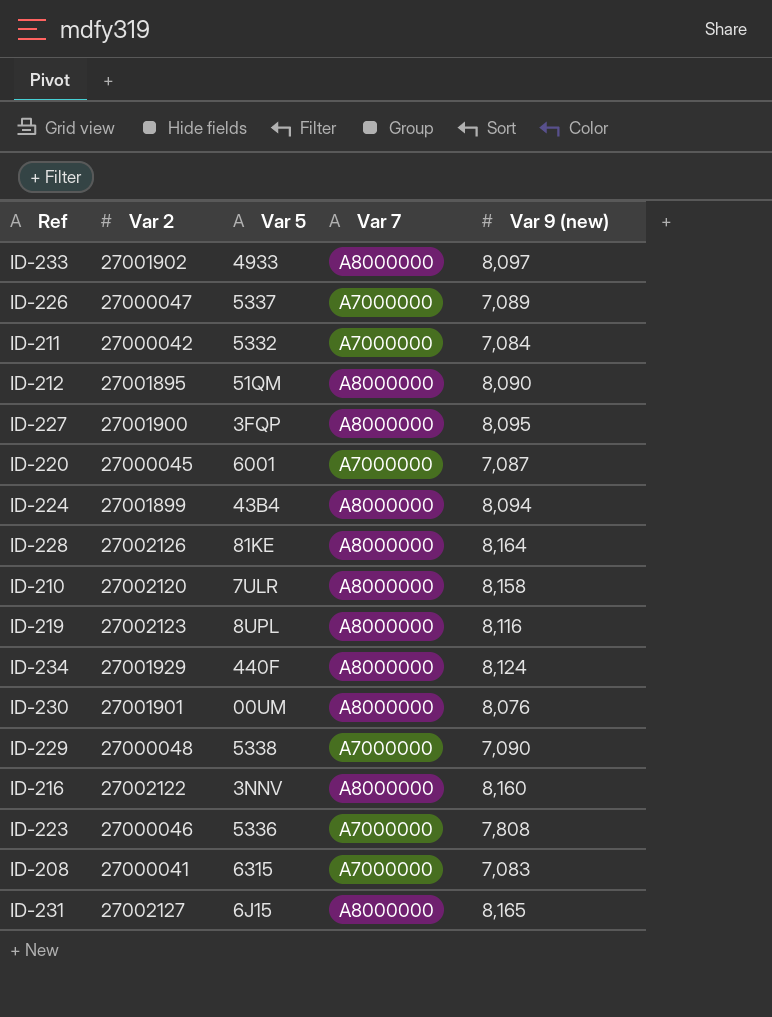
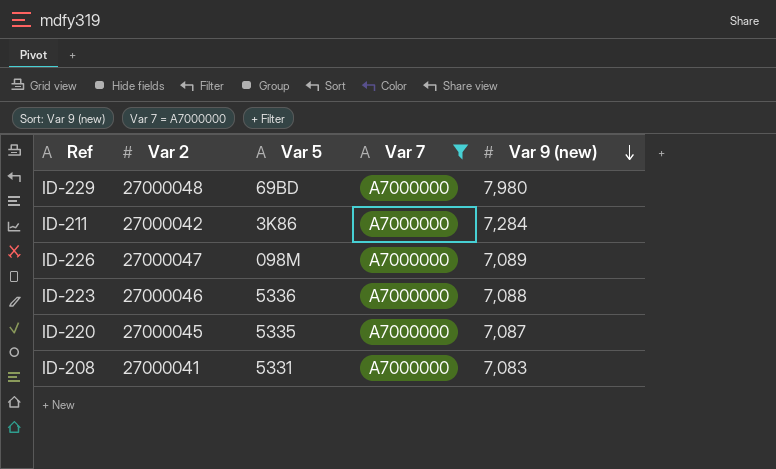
filter: none -> Var 7 = A7000000
row order: none -> Var 9 (new) descending
ID-229 | Var 5: 5338 -> 69BD
ID-229 | Var 9 (new): 7,090 -> 7,980
ID-211 | Var 5: 5332 -> 3K86
ID-211 | Var 9 (new): 7,084 -> 7,284
ID-226 | Var 5: 5337 -> 098M
ID-223 | Var 9 (new): 7,808 -> 7,088
ID-220 | Var 5: 6001 -> 5335
ID-208 | Var 5: 6315 -> 5331

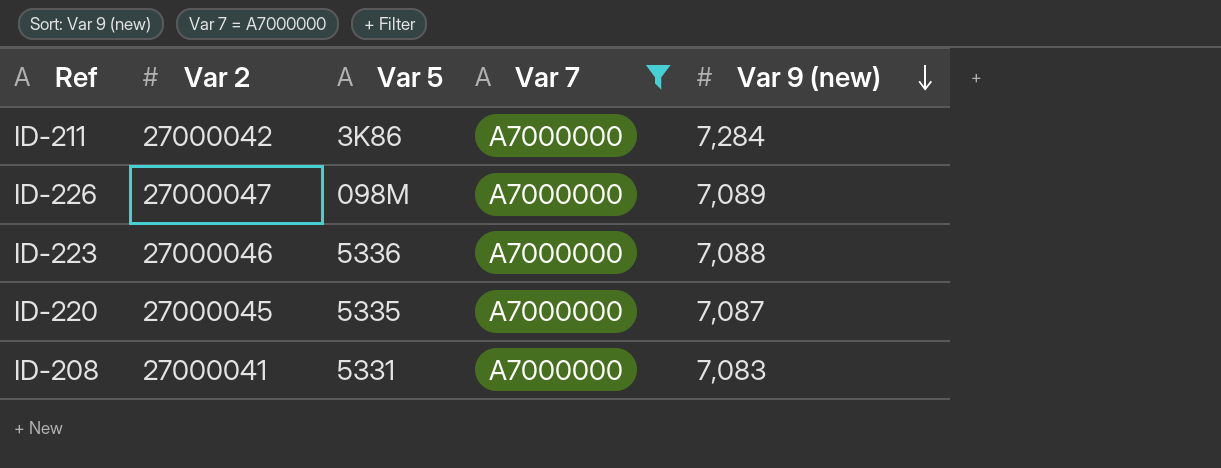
row ID-229: 27000048 | 69BD | A7000000 | 7,980 -> none

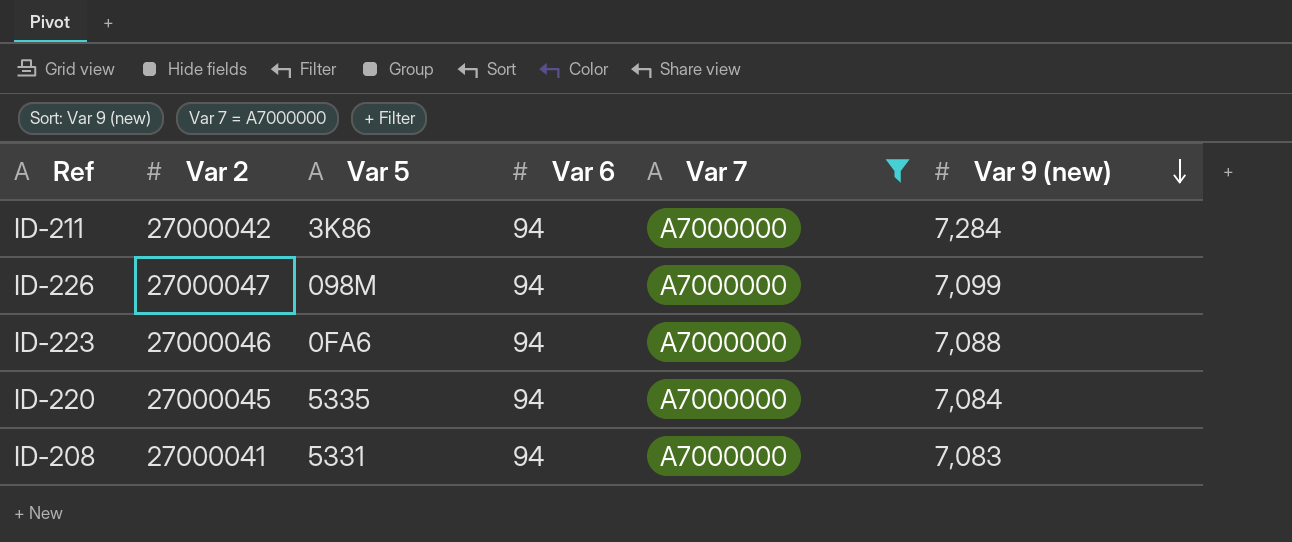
column Var 6 | position: none -> 4
ID-226 | Var 9 (new): 7,089 -> 7,099
ID-223 | Var 5: 5336 -> 0FA6
ID-220 | Var 9 (new): 7,087 -> 7,084

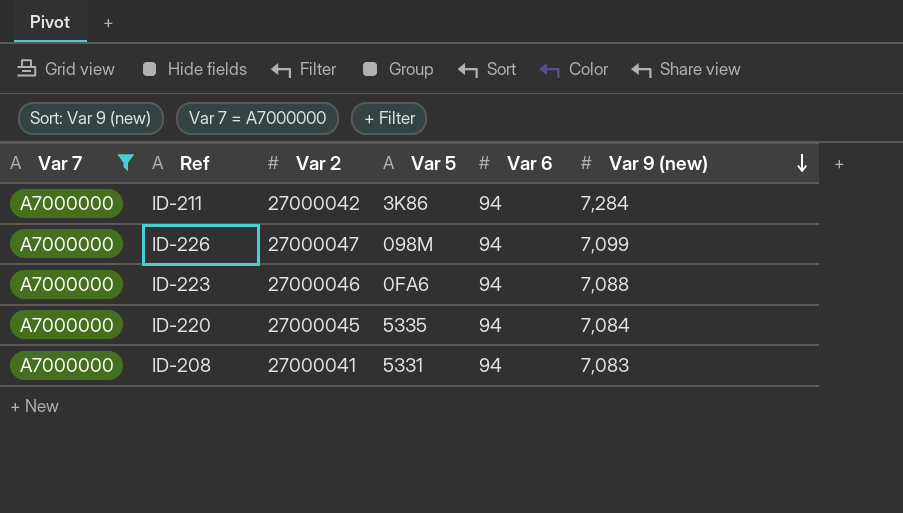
column Var 7 | position: 5 -> 1

